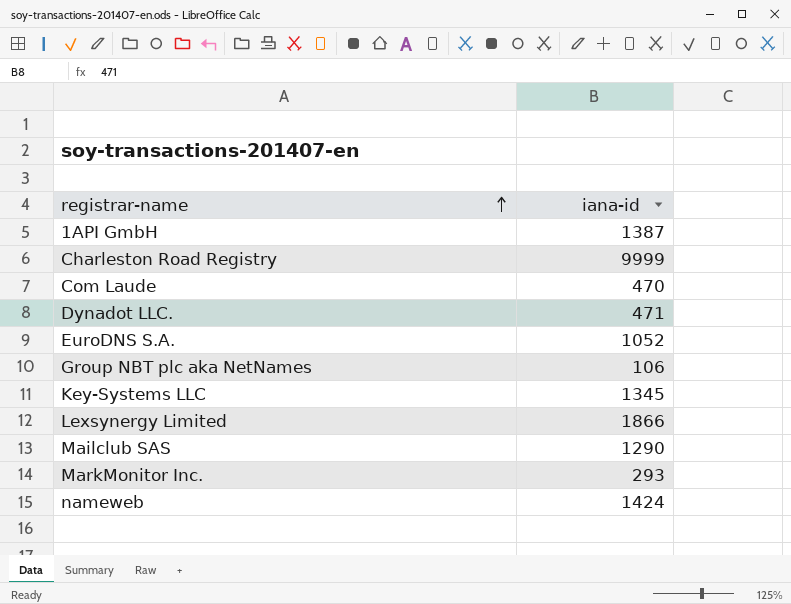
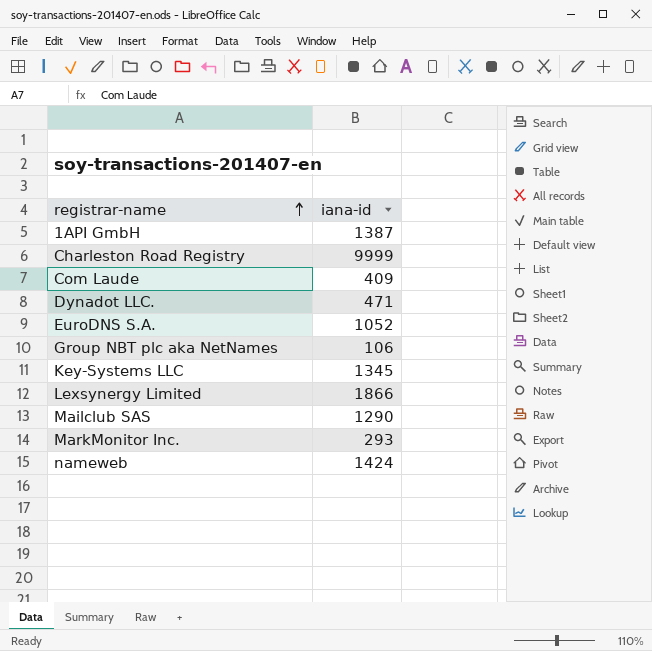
Com Laude | iana-id: 470 -> 409

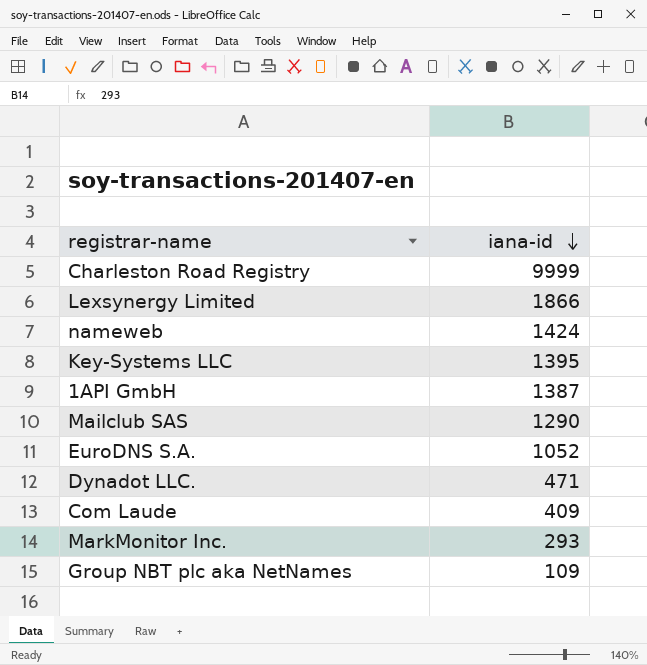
row order: registrar-name ascending -> iana-id descending
Key-Systems LLC | iana-id: 1345 -> 1395
Group NBT plc aka NetNames | iana-id: 106 -> 109

